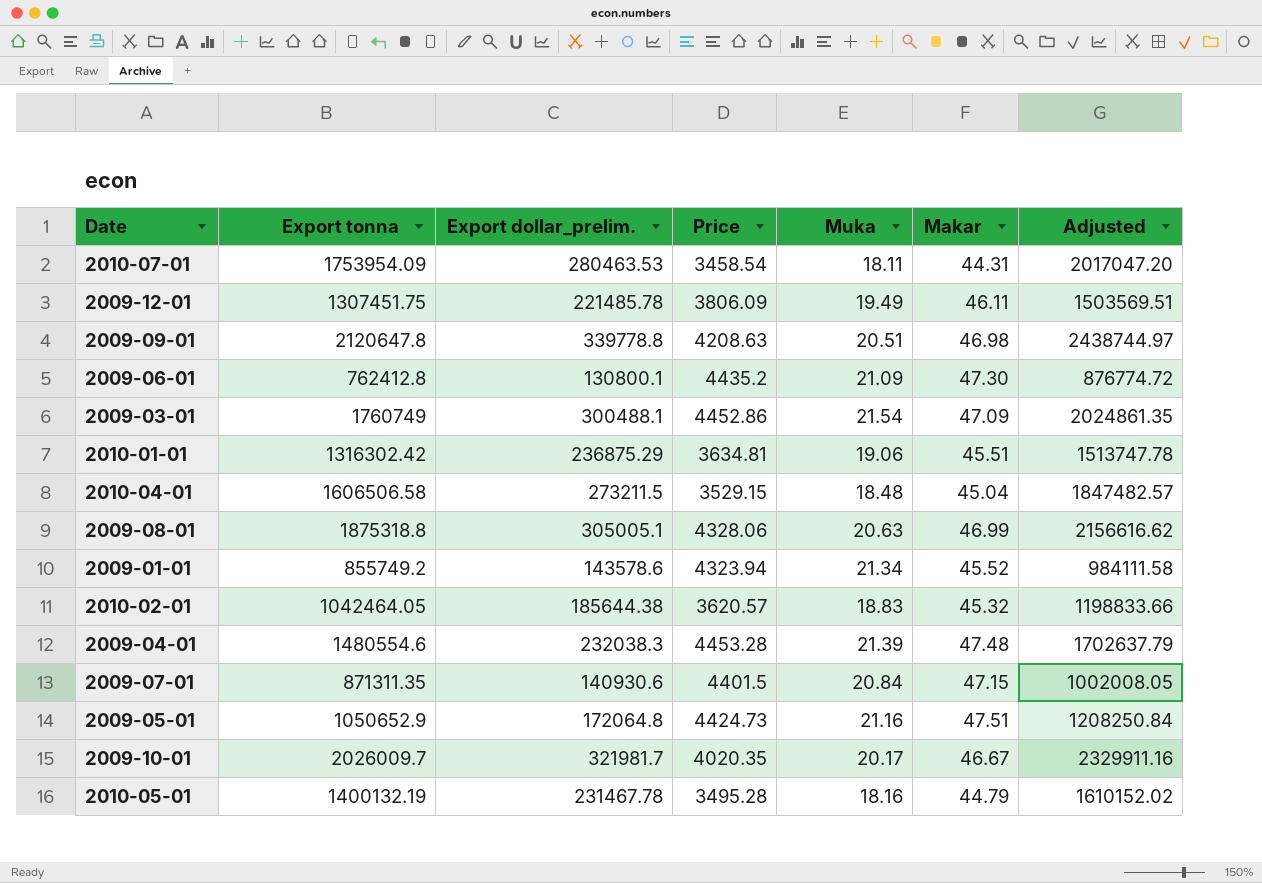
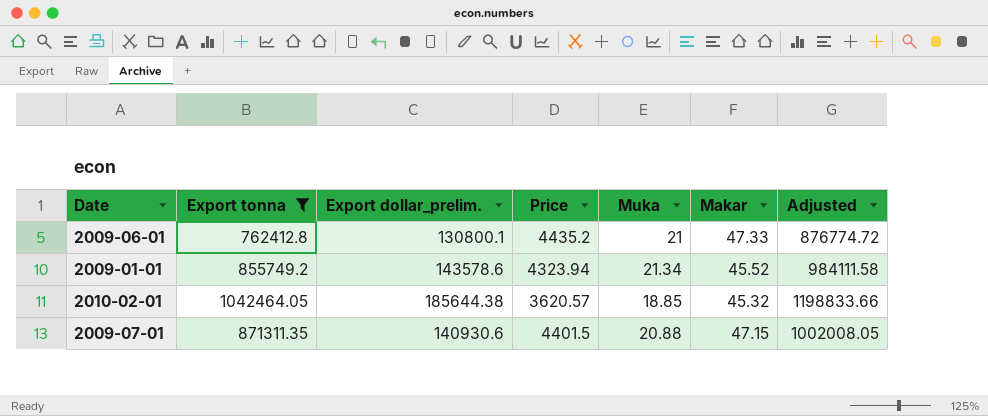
filter: none -> Export tonna <= 1042464.05
2009-06-01 | Muka: 21.09 -> 21
2009-06-01 | Makar: 47.30 -> 47.33
2010-02-01 | Muka: 18.83 -> 18.85
2009-07-01 | Muka: 20.84 -> 20.88

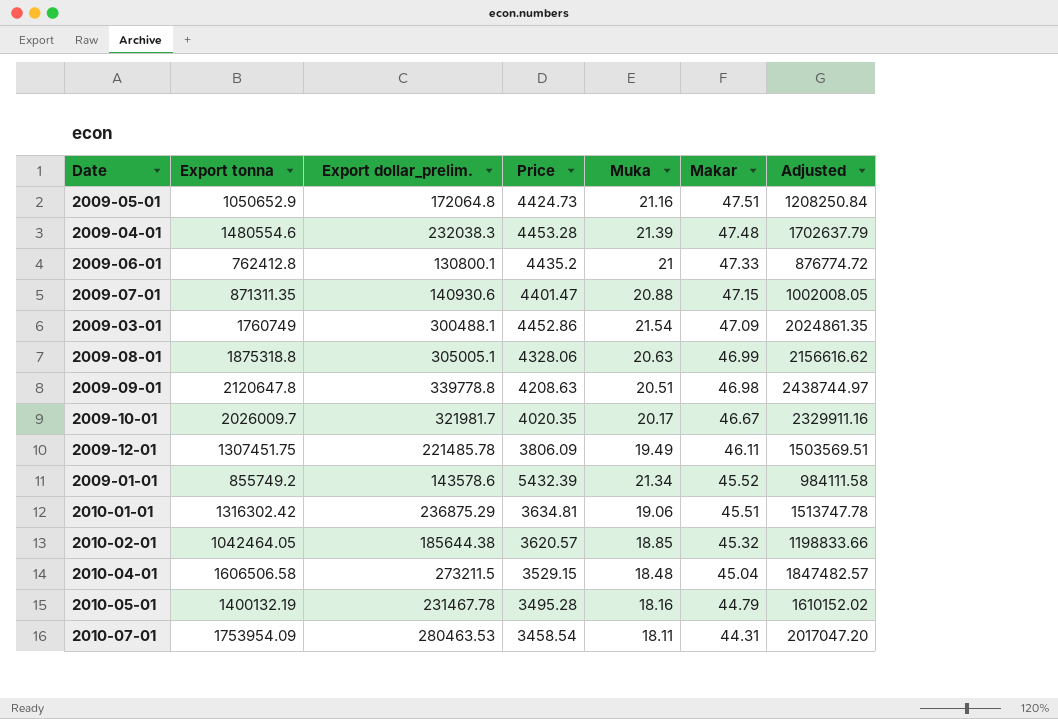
filter: Export tonna <= 1042464.05 -> none
row order: none -> Makar descending
2009-07-01 | Price: 4401.5 -> 4401.47
2009-01-01 | Price: 4323.94 -> 5432.39

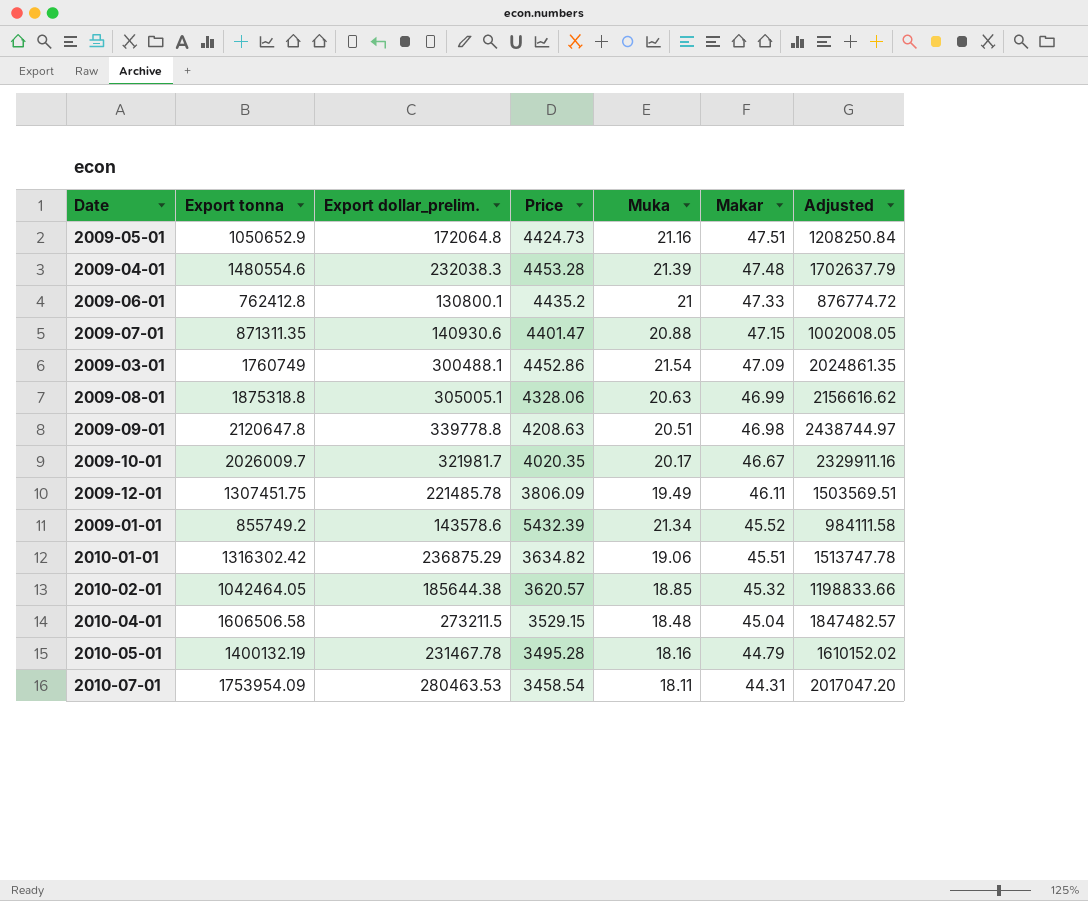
2010-01-01 | Price: 3634.81 -> 3634.82

